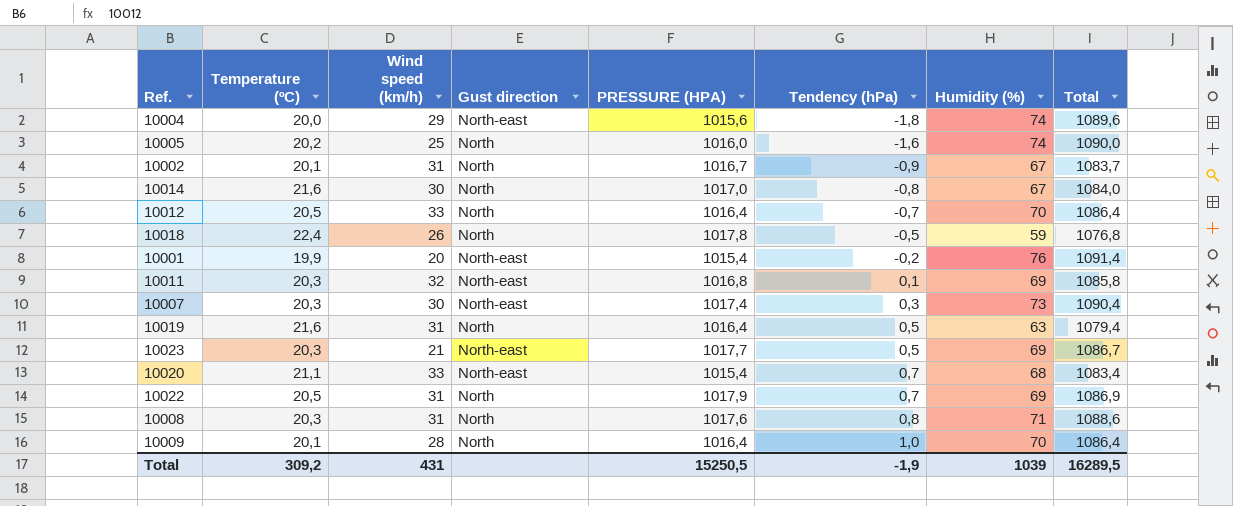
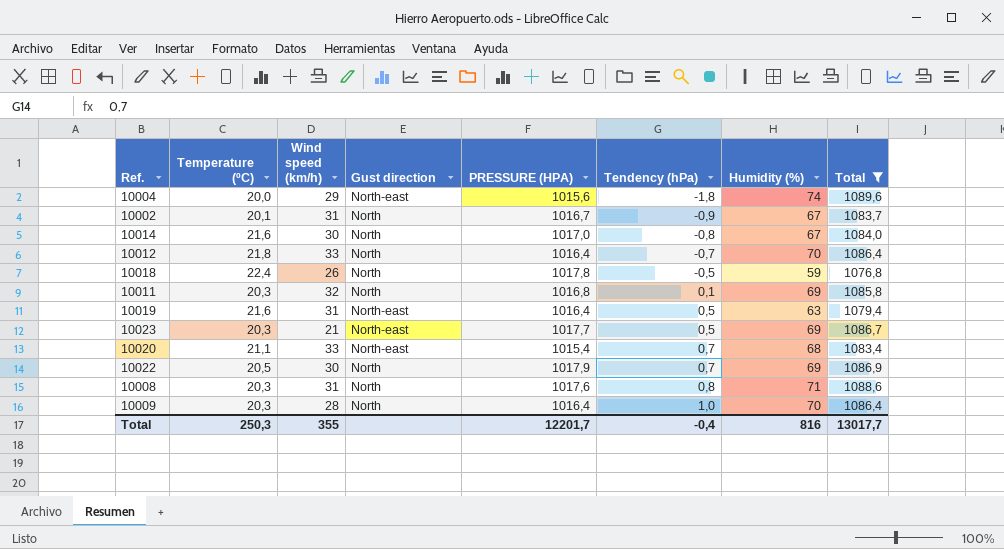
filter: none -> Total <= 1089,6
10012 | Temperature (ºC): 20,5 -> 21,8
10011 | Gust direction: North-east -> North
10019 | Gust direction: North -> North-east
10022 | Wind speed (km/h): 31 -> 30
10009 | Temperature (ºC): 20,1 -> 20,3
Total | Temperature (ºC): 309,2 -> 250,3
Total | Wind speed (km/h): 431 -> 355
Total | PRESSURE (HPA): 15250,5 -> 12201,7
Total | Tendency (hPa): -1,9 -> -0,4
Total | Humidity (%): 1039 -> 816
Total | Total: 16289,5 -> 13017,7

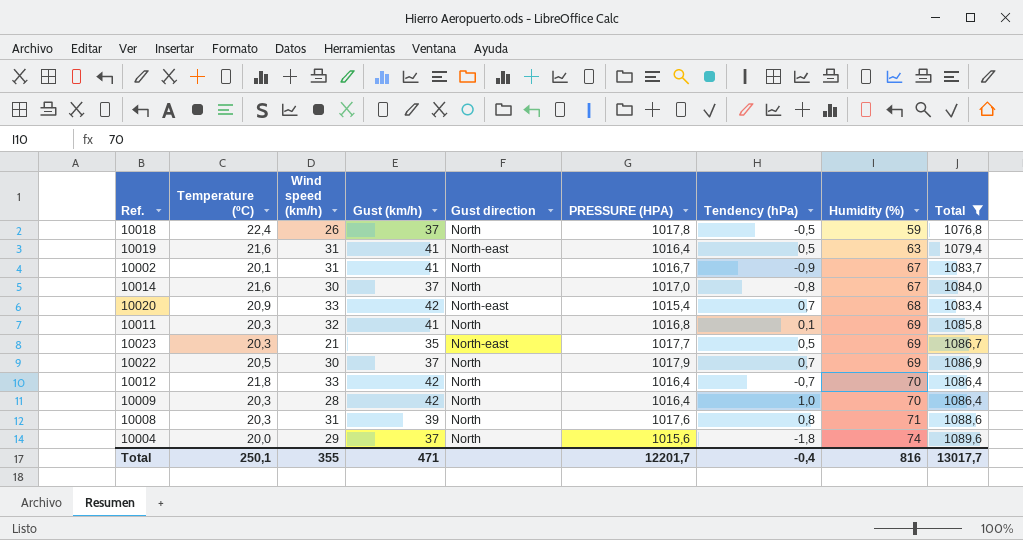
row order: Tendency (hPa) ascending -> Humidity (%) ascending
column Gust (km/h) | position: none -> 4
10020 | Temperature (ºC): 21,1 -> 20,9
10004 | Gust direction: North-east -> North
Total | Temperature (ºC): 250,3 -> 250,1

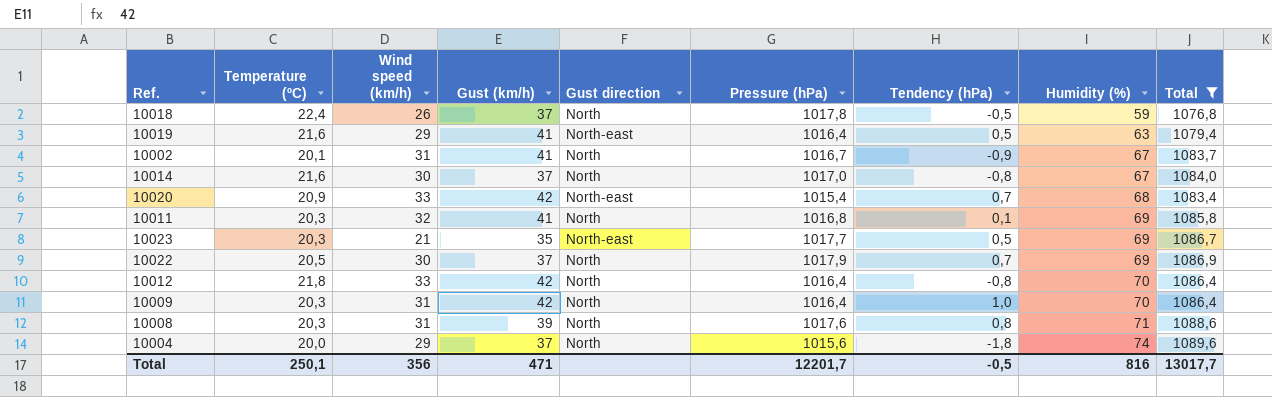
column name: PRESSURE (HPA) -> Pressure (hPa)
10019 | Wind speed (km/h): 31 -> 29
10012 | Tendency (hPa): -0,7 -> -0,8
10009 | Wind speed (km/h): 28 -> 31
Total | Wind speed (km/h): 355 -> 356
Total | Tendency (hPa): -0,4 -> -0,5

